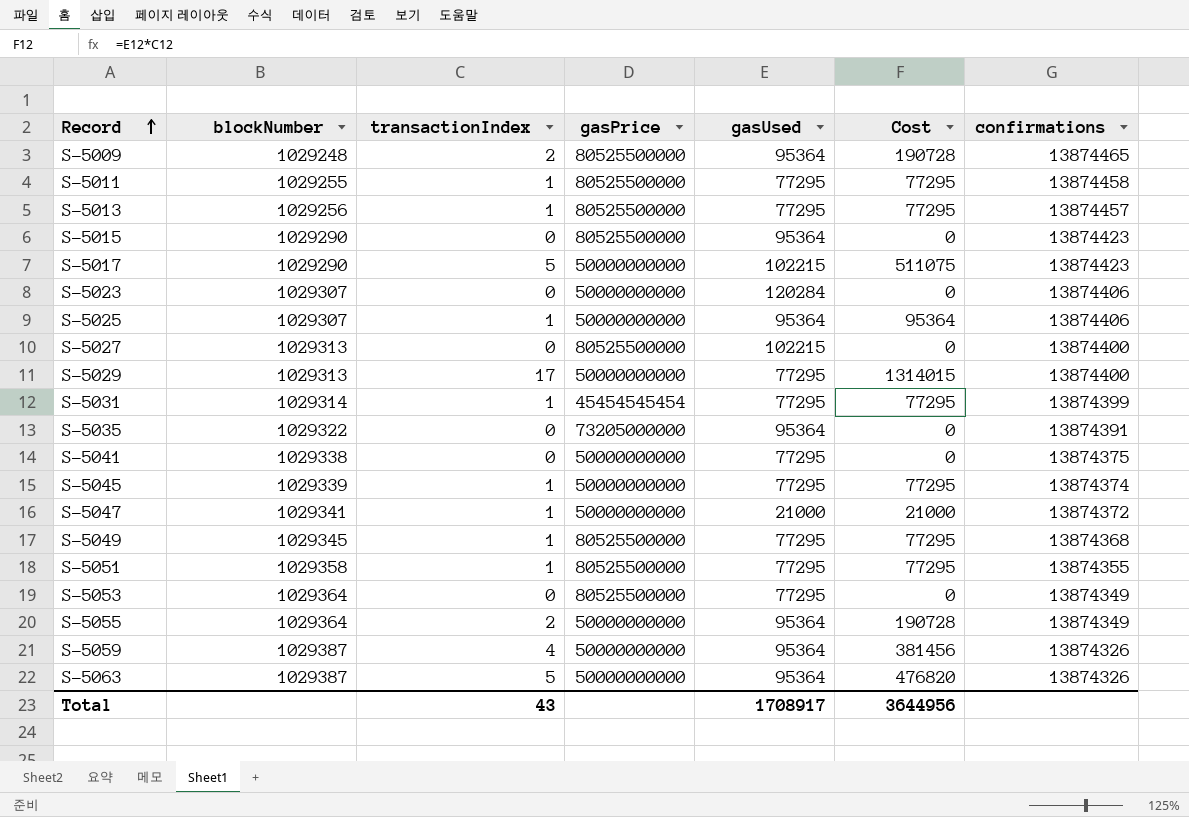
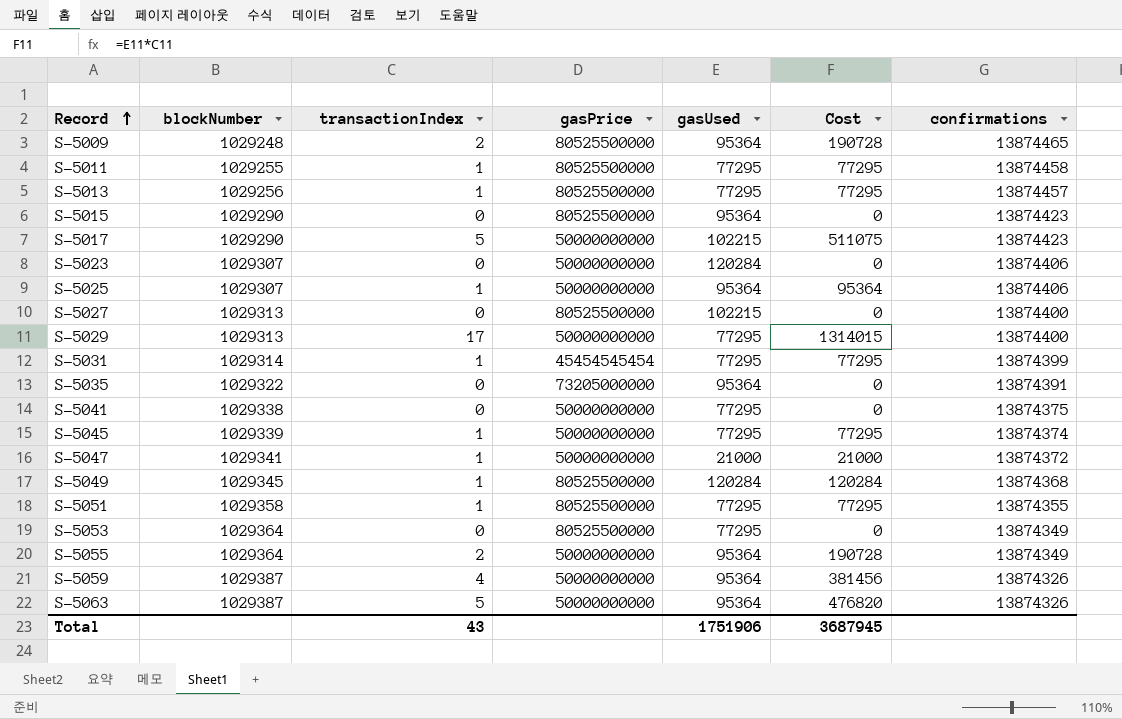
S-5049 | gasUsed: 77295 -> 120284
S-5049 | Cost: 77295 -> 120284
Total | gasUsed: 1708917 -> 1751906
Total | Cost: 3644956 -> 3687945

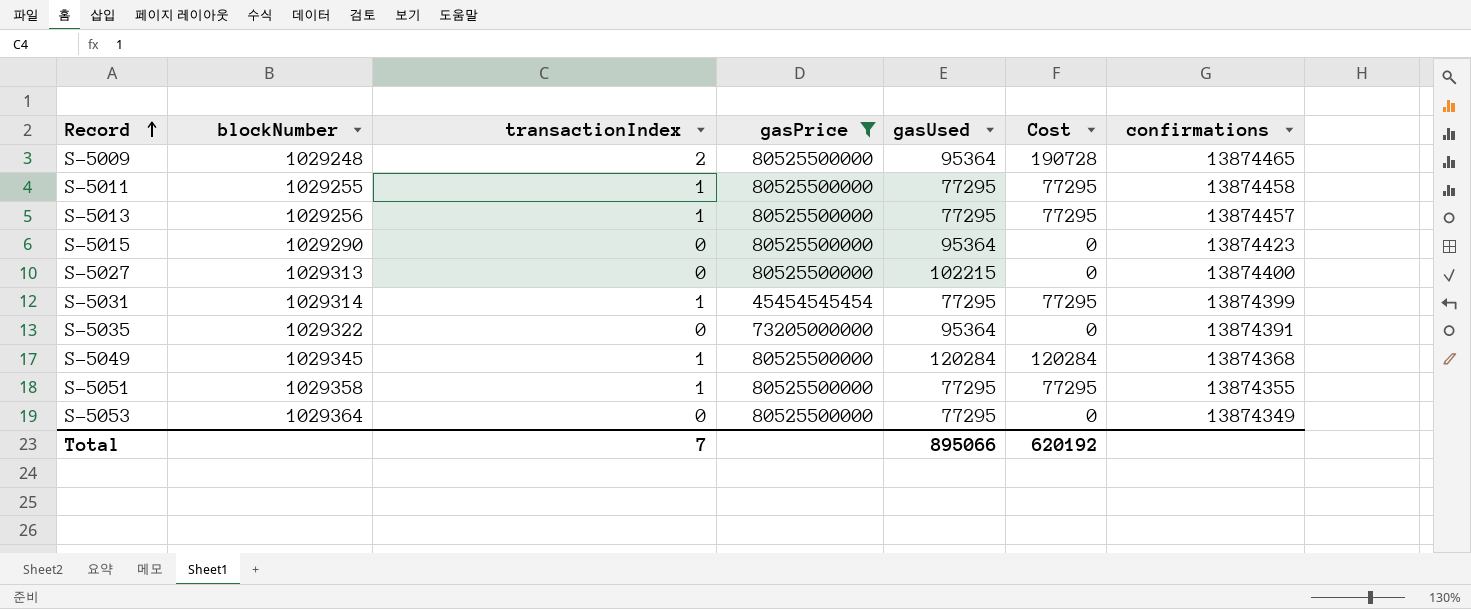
filter: none -> gasPrice != 50000000000
Total | transactionIndex: 43 -> 7
Total | gasUsed: 1751906 -> 895066
Total | Cost: 3687945 -> 620192

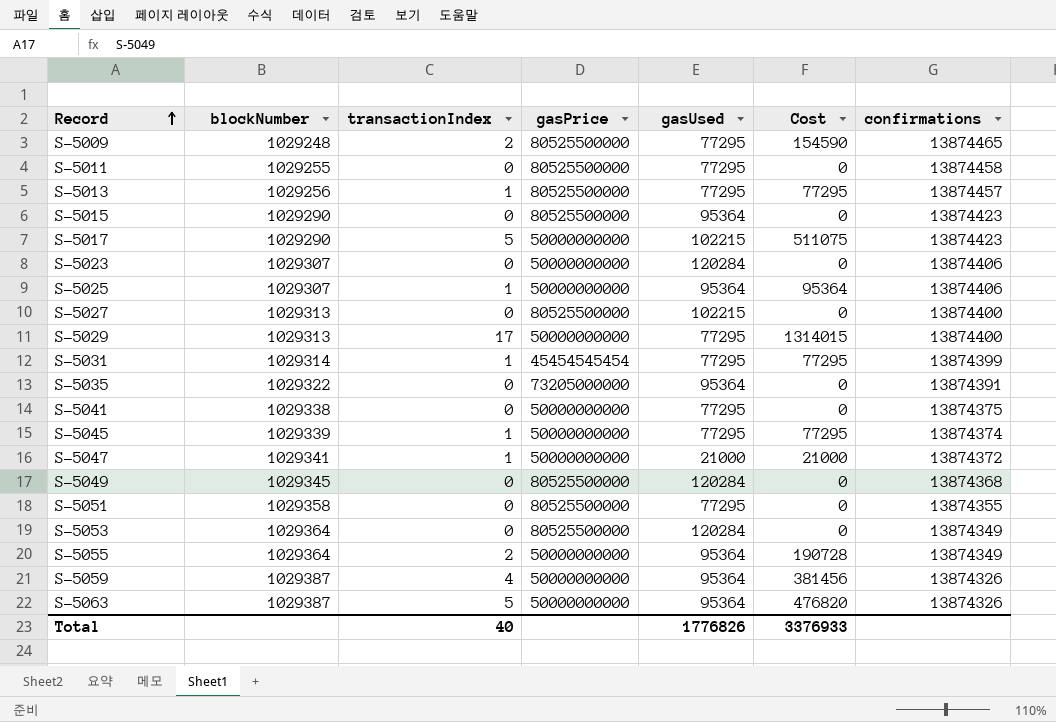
filter: gasPrice != 50000000000 -> none
S-5009 | gasUsed: 95364 -> 77295
S-5009 | Cost: 190728 -> 154590
S-5011 | transactionIndex: 1 -> 0
S-5011 | Cost: 77295 -> 0
S-5049 | transactionIndex: 1 -> 0
S-5049 | Cost: 120284 -> 0
S-5051 | transactionIndex: 1 -> 0
S-5051 | Cost: 77295 -> 0
S-5053 | gasUsed: 77295 -> 120284
Total | transactionIndex: 7 -> 40
Total | gasUsed: 895066 -> 1776826
Total | Cost: 620192 -> 3376933

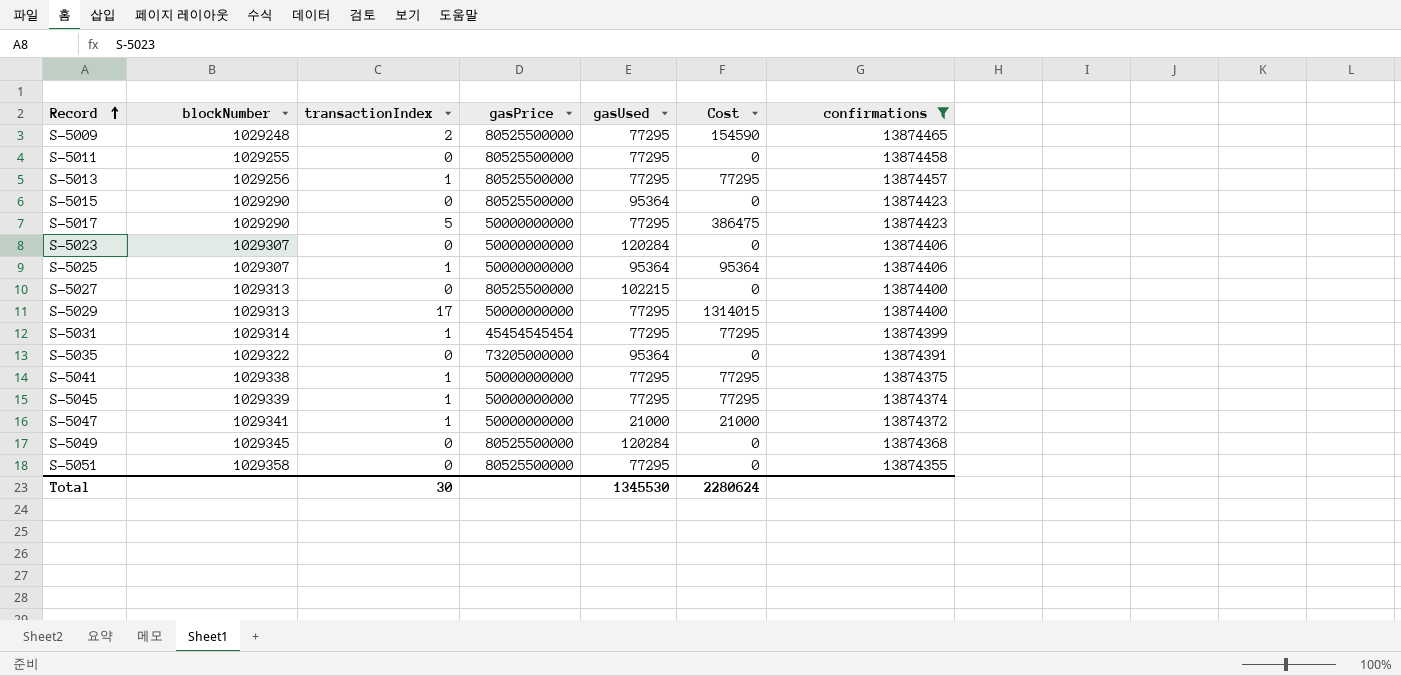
filter: none -> confirmations >= 13874355
S-5017 | gasUsed: 102215 -> 77295
S-5017 | Cost: 511075 -> 386475
S-5041 | transactionIndex: 0 -> 1
S-5041 | Cost: 0 -> 77295
Total | transactionIndex: 40 -> 30
Total | gasUsed: 1776826 -> 1345530
Total | Cost: 3376933 -> 2280624

